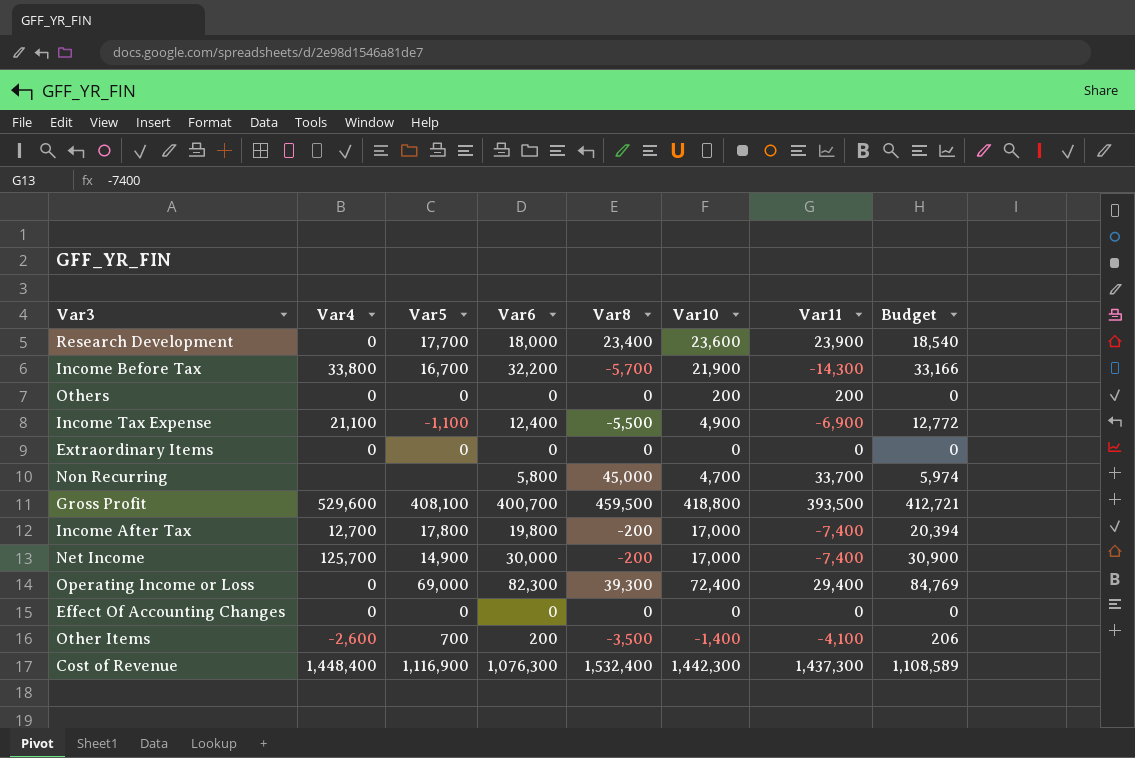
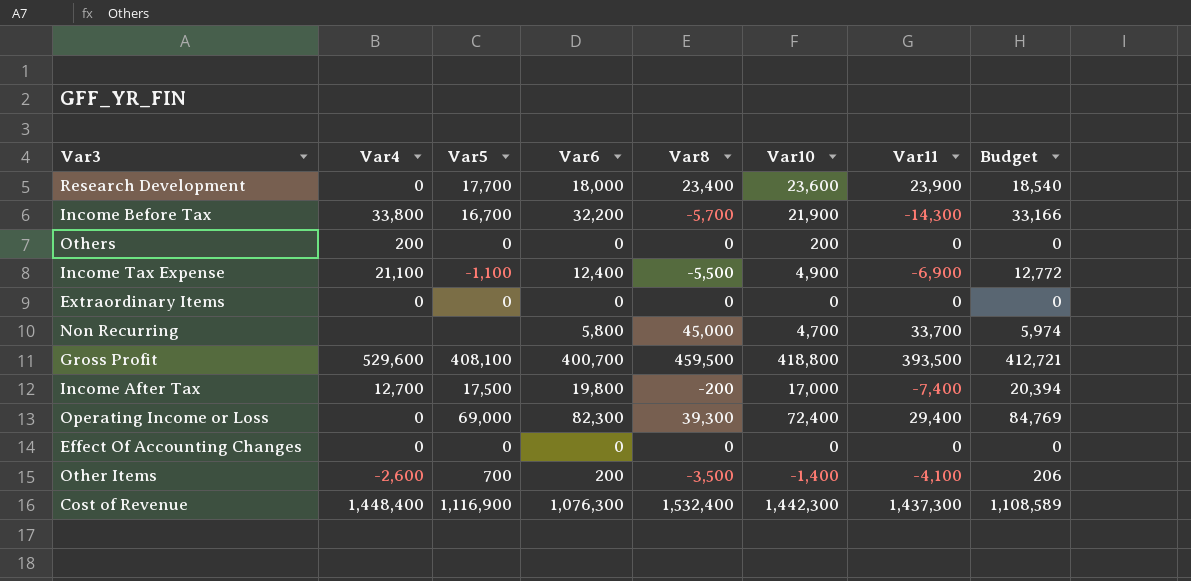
row Net Income: 125,700 | 14,900 | 30,000 | -200 | 17,000 | -7,400 | 30,900 -> none
Others | Var4: 0 -> 200
Others | Var11: 200 -> 0
Income After Tax | Var5: 17,800 -> 17,500

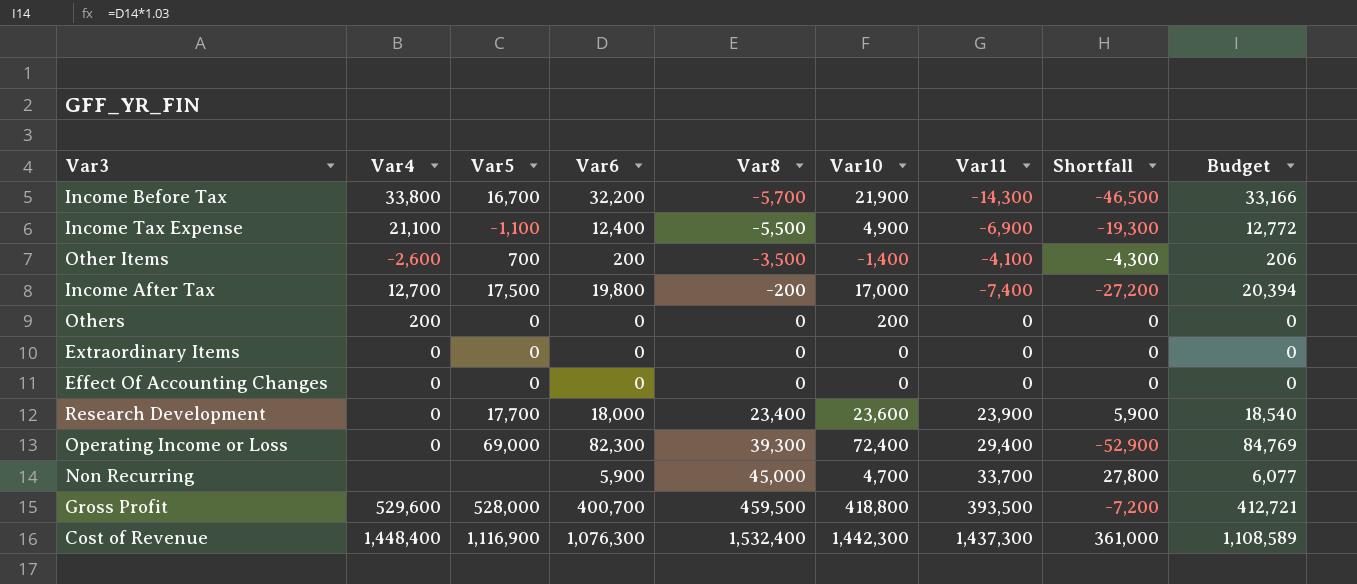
row order: none -> Var8 ascending
column Shortfall | formula: none -> [Var11] - [Var6]
Non Recurring | Var6: 5,800 -> 5,900
Non Recurring | Budget: 5,974 -> 6,077
Gross Profit | Var5: 408,100 -> 528,000

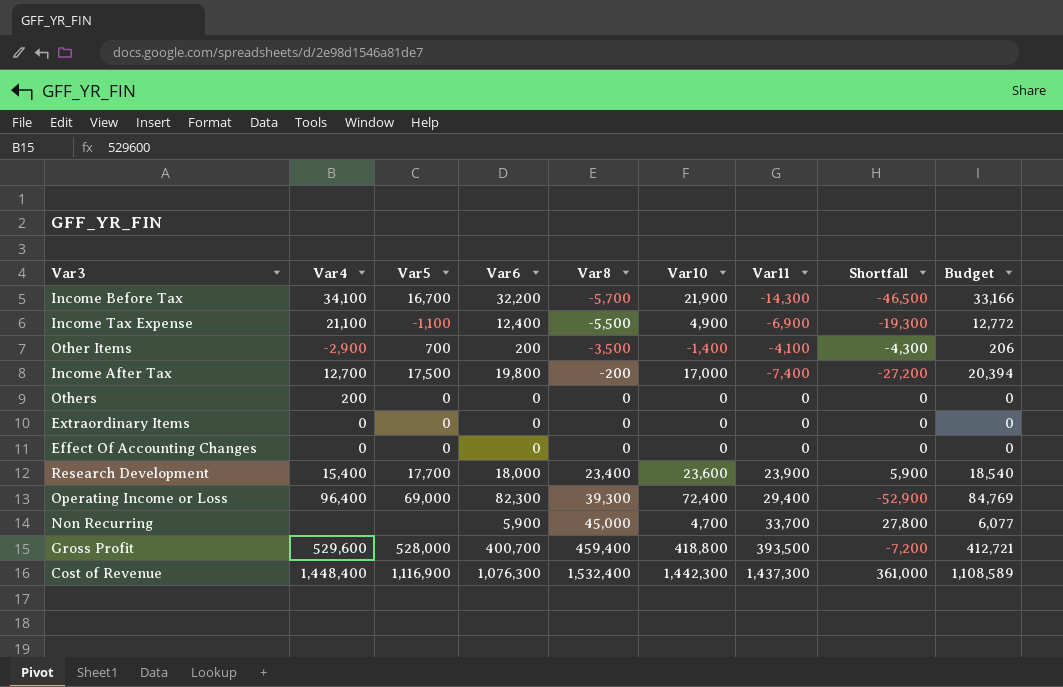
Income Before Tax | Var4: 33,800 -> 34,100
Other Items | Var4: -2,600 -> -2,900
Others | Var10: 200 -> 0
Research Development | Var4: 0 -> 15,400
Operating Income or Loss | Var4: 0 -> 96,400
Gross Profit | Var8: 459,500 -> 459,400

